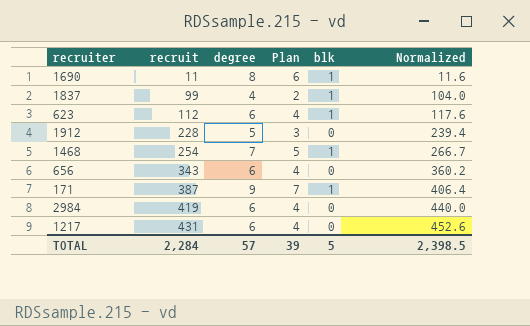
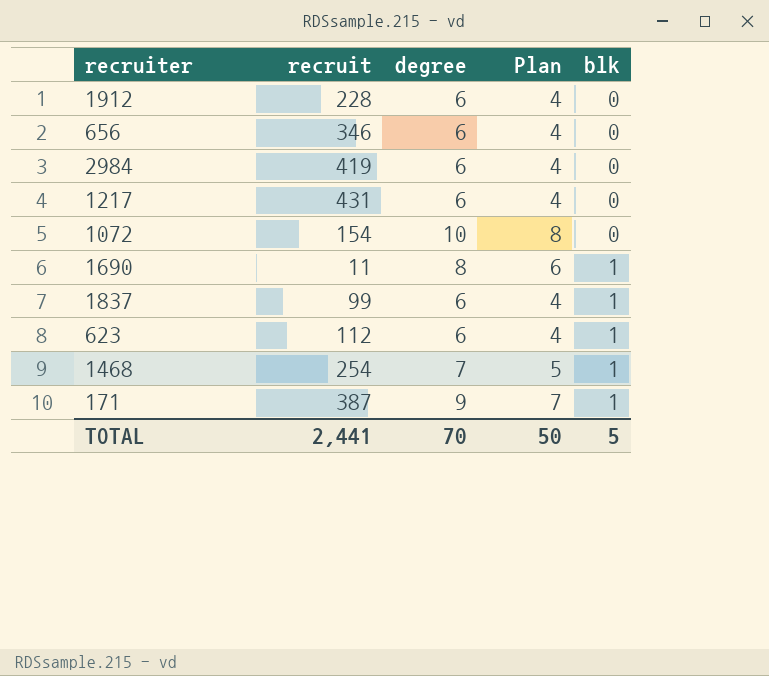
row order: recruit ascending -> blk ascending
column Normalized | formula: [recruit] * 1.05 -> none
1912 | degree: 5 -> 6
1912 | Plan: 3 -> 4
656 | recruit: 343 -> 346
row 1072: none -> 154 | 10 | 8 | 0
1837 | degree: 4 -> 6
1837 | Plan: 2 -> 4
TOTAL | recruit: 2,284 -> 2,441
TOTAL | degree: 57 -> 70
TOTAL | Plan: 39 -> 50

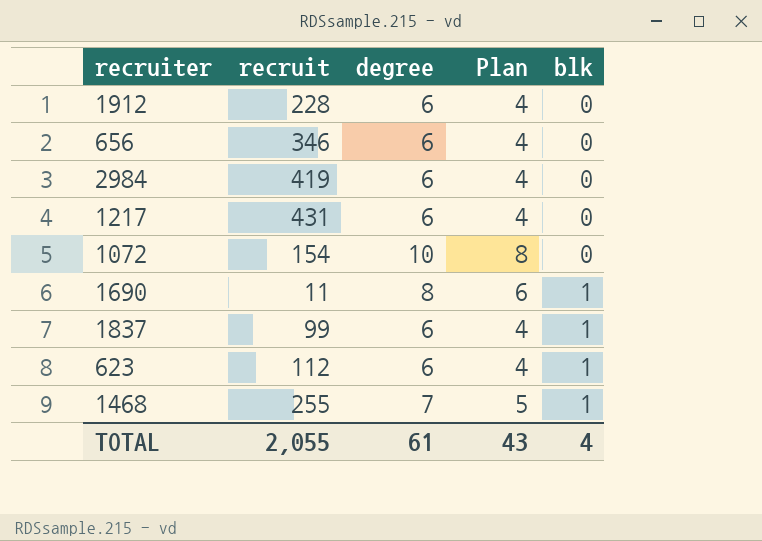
row 171: 387 | 9 | 7 | 1 -> none
1468 | recruit: 254 -> 255
TOTAL | recruit: 2,441 -> 2,055
TOTAL | degree: 70 -> 61
TOTAL | Plan: 50 -> 43
TOTAL | blk: 5 -> 4

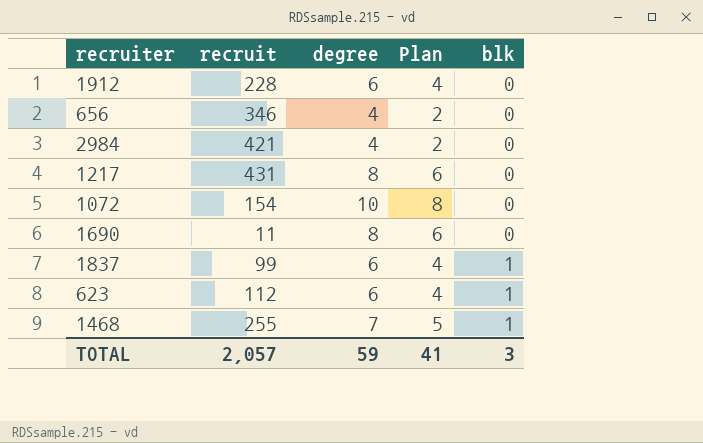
656 | degree: 6 -> 4
656 | Plan: 4 -> 2
2984 | recruit: 419 -> 421
2984 | degree: 6 -> 4
2984 | Plan: 4 -> 2
1217 | degree: 6 -> 8
1217 | Plan: 4 -> 6
1690 | blk: 1 -> 0
TOTAL | recruit: 2,055 -> 2,057
TOTAL | degree: 61 -> 59
TOTAL | Plan: 43 -> 41
TOTAL | blk: 4 -> 3

